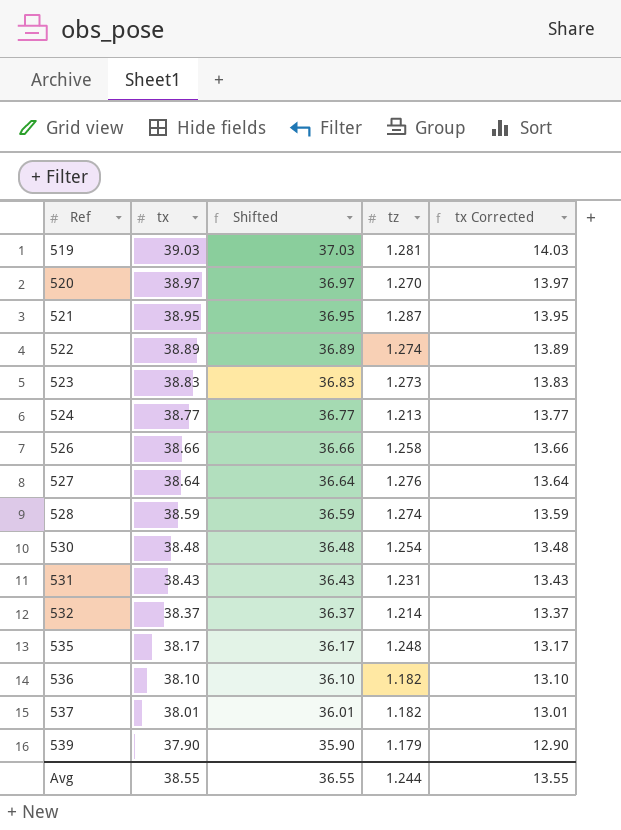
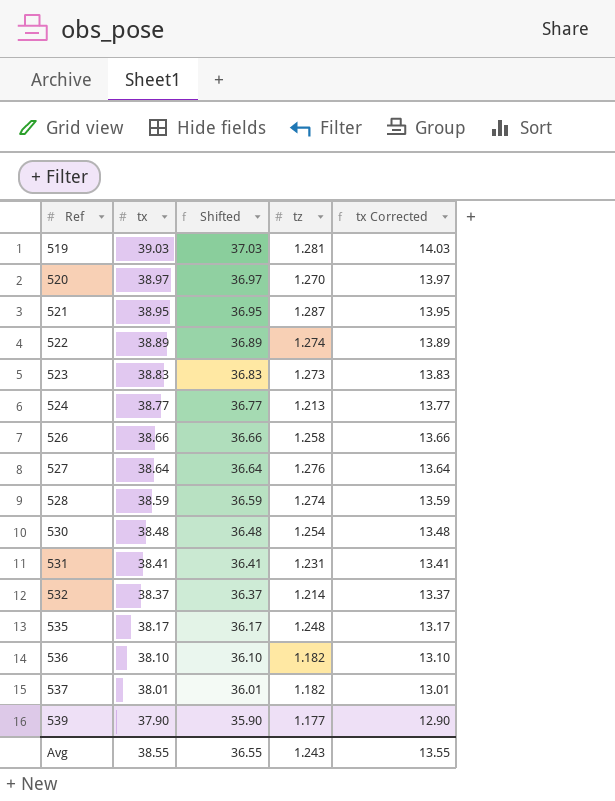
531 | tx: 38.43 -> 38.41
531 | Shifted: 36.43 -> 36.41
531 | tx Corrected: 13.43 -> 13.41
539 | tz: 1.179 -> 1.177
Avg | tz: 1.244 -> 1.243

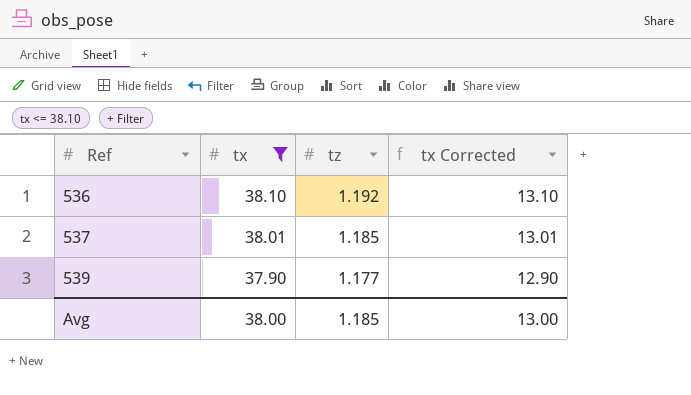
filter: none -> tx <= 38.10
column Shifted | formula: [tx] - 2 -> none
536 | tz: 1.182 -> 1.192
537 | tz: 1.182 -> 1.185
Avg | tx: 38.55 -> 38.00
Avg | tz: 1.243 -> 1.185
Avg | tx Corrected: 13.55 -> 13.00

